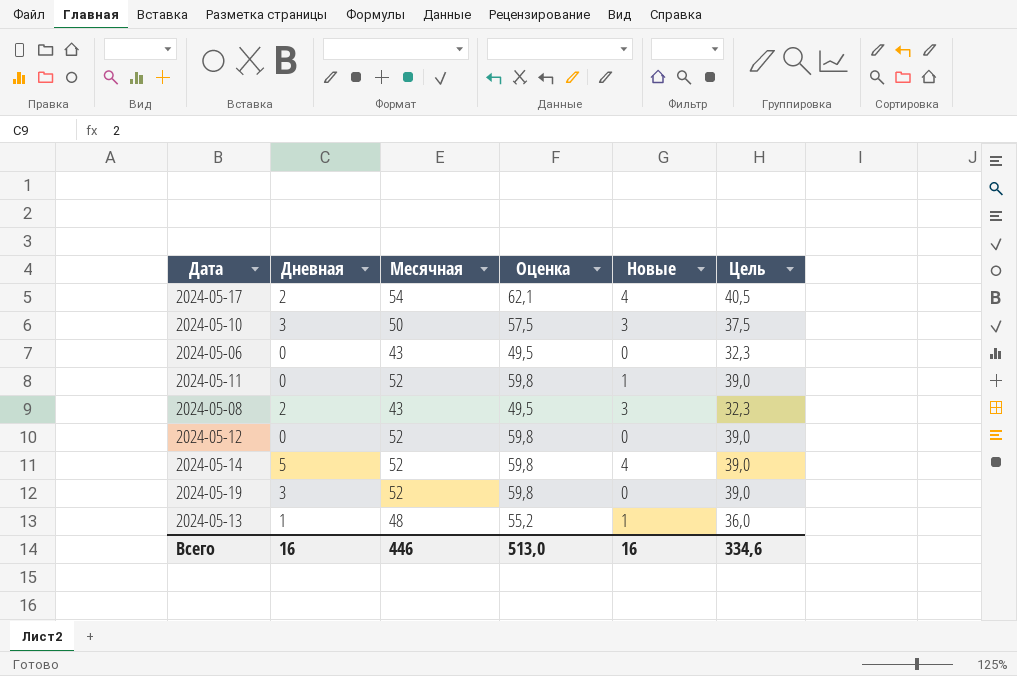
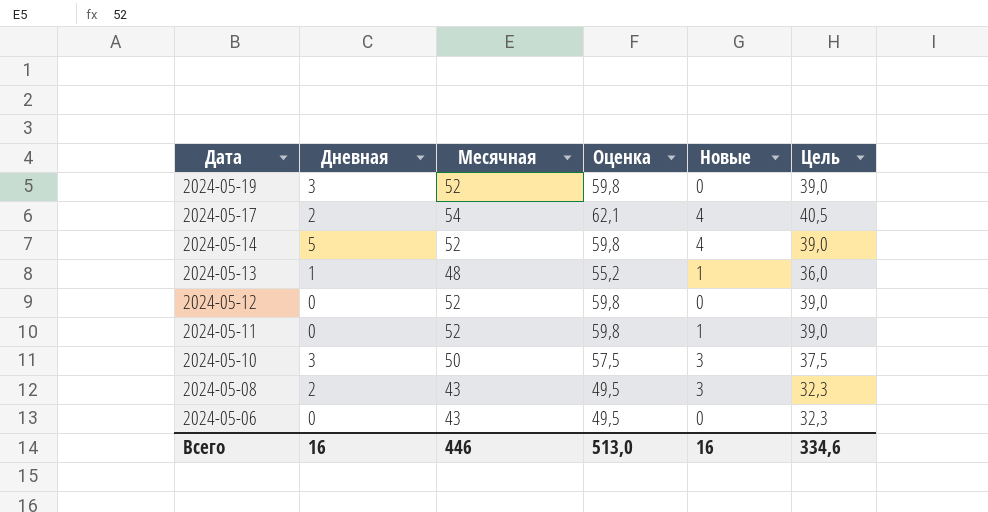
row order: none -> Дата descending

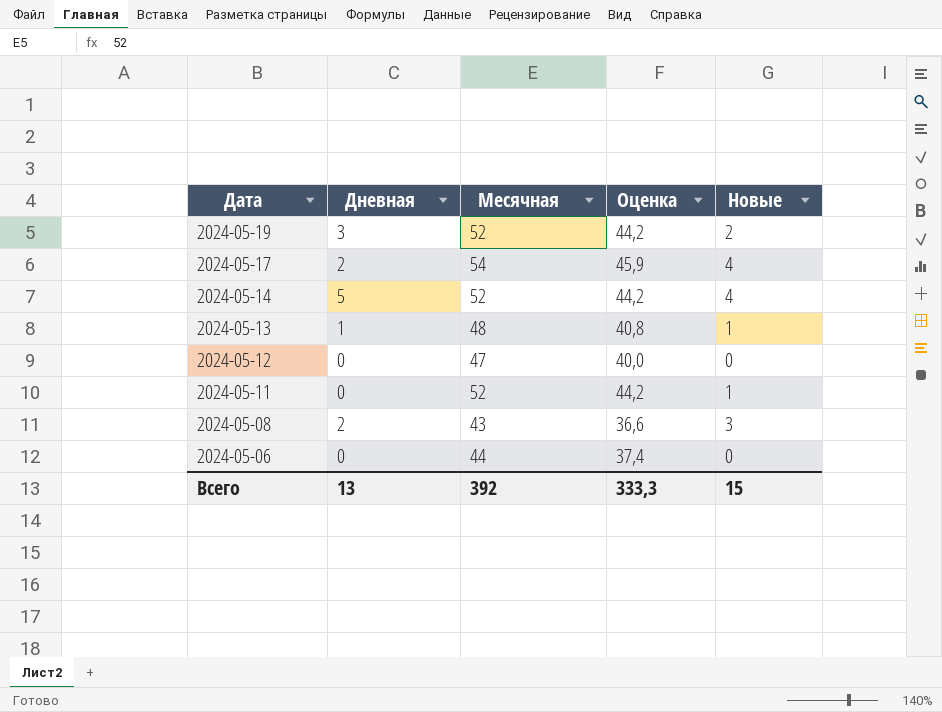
column Цель | formula: [Месячная] * 0,75 -> none
column Оценка | formula: [Месячная] * 1,15 -> [Месячная] * 0,85
row 2024-05-10: 3 | 50 | 57,5 | 3 | 37,5 -> none
2024-05-19 | Новые: 0 -> 2
2024-05-12 | Месячная: 52 -> 47
2024-05-06 | Месячная: 43 -> 44
Всего | Дневная: 16 -> 13
Всего | Месячная: 446 -> 392
Всего | Оценка: 513,0 -> 333,3
Всего | Новые: 16 -> 15

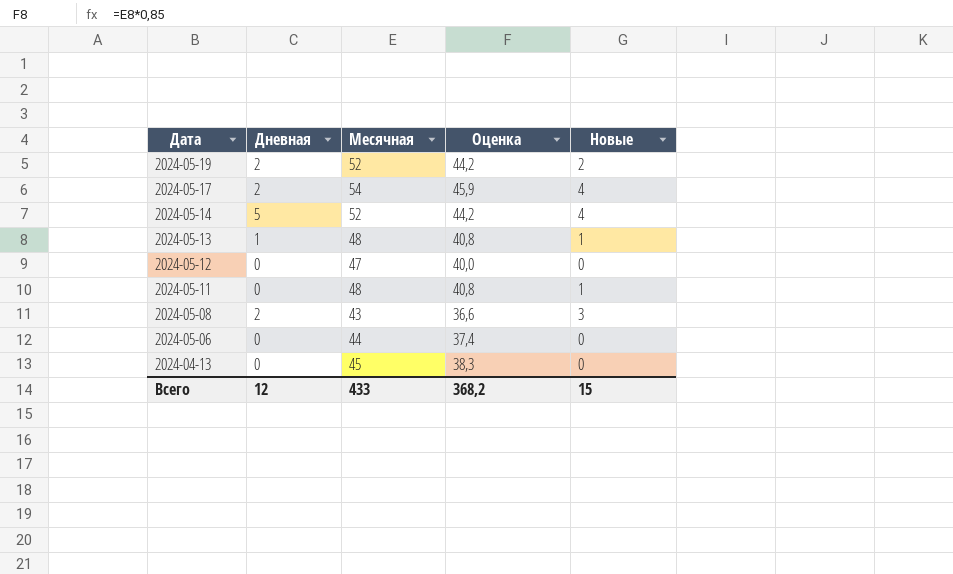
2024-05-19 | Дневная: 3 -> 2
2024-05-11 | Месячная: 52 -> 48
2024-05-11 | Оценка: 44,2 -> 40,8
row 2024-04-13: none -> 0 | 45 | 38,3 | 0
Всего | Дневная: 13 -> 12
Всего | Месячная: 392 -> 433
Всего | Оценка: 333,3 -> 368,2

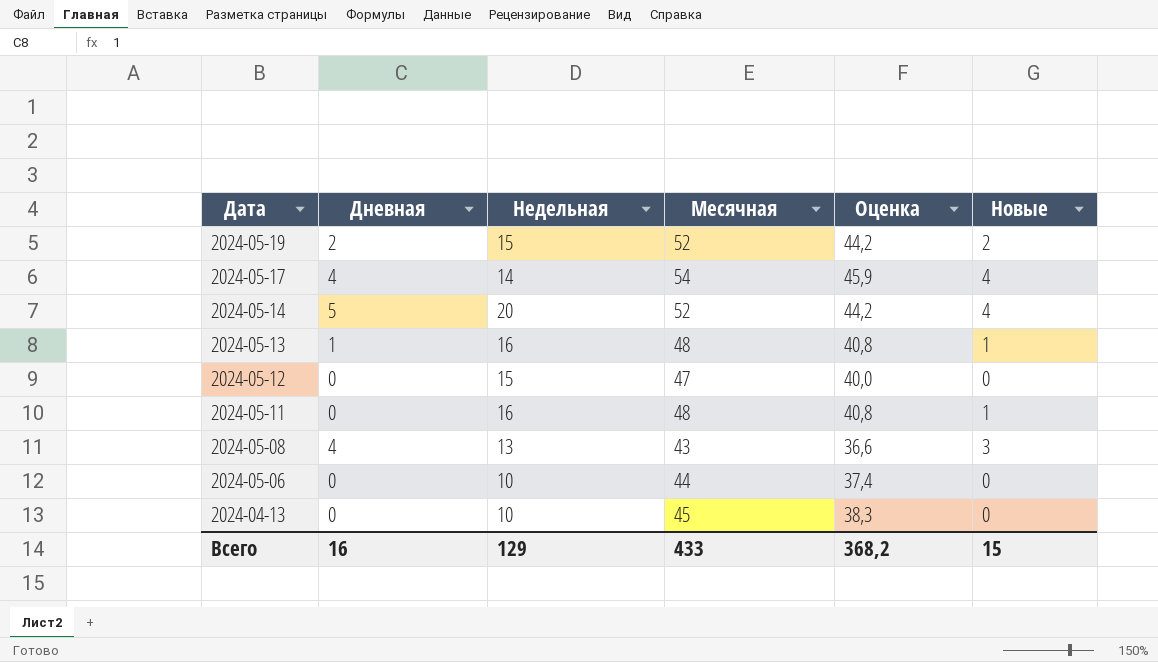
column Недельная | position: none -> 3
2024-05-17 | Дневная: 2 -> 4
2024-05-08 | Дневная: 2 -> 4
Всего | Дневная: 12 -> 16

